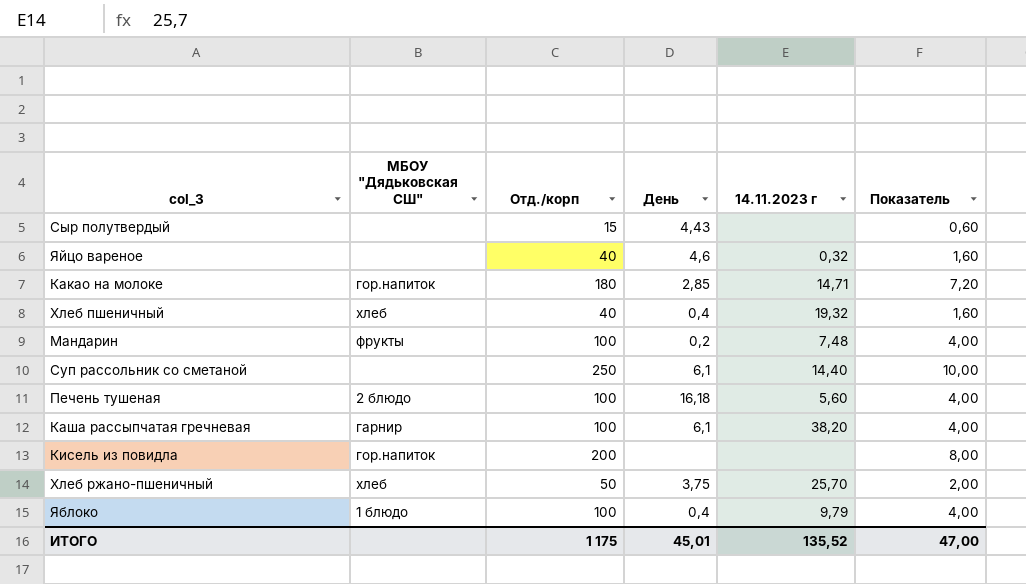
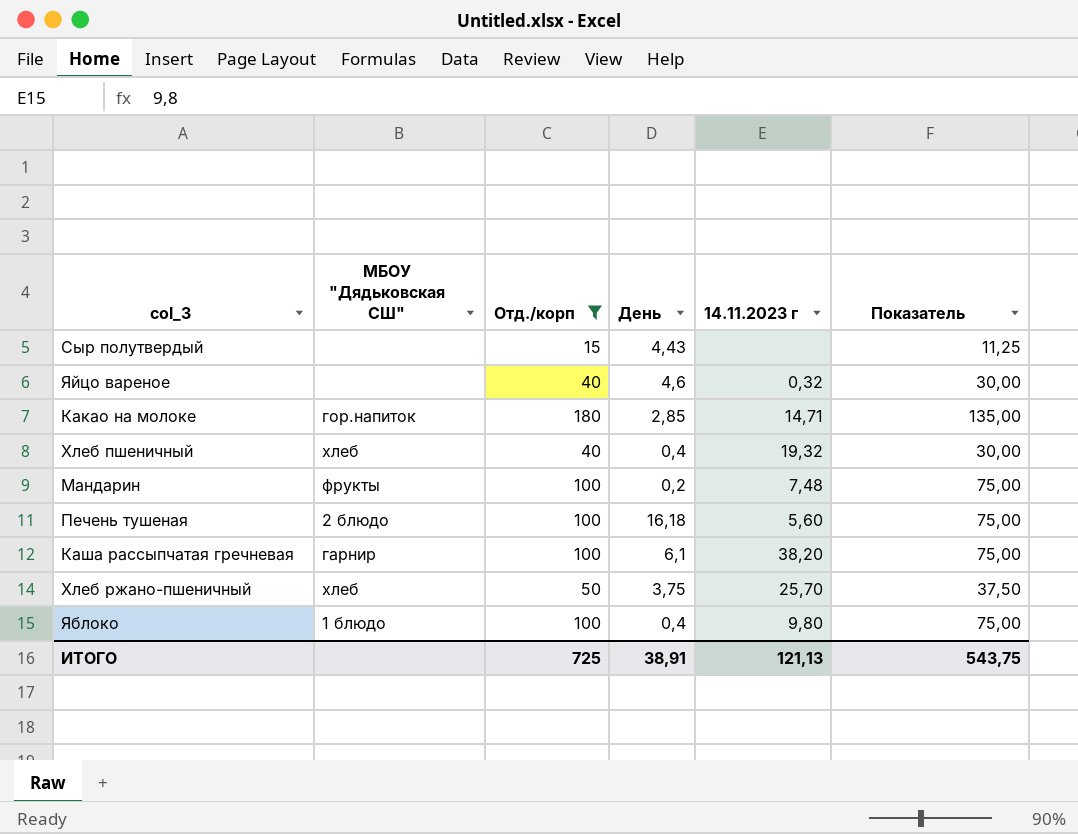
filter: none -> Отд./корп <= 180
column Показатель | formula: [Отд./корп] * 0,04 -> [Отд./корп] * 0,75
Яблоко | 14.11.2023 г: 9,79 -> 9,80
ИТОГО | Отд./корп: 1 175 -> 725
ИТОГО | День: 45,01 -> 38,91
ИТОГО | 14.11.2023 г: 135,52 -> 121,13
ИТОГО | Показатель: 47,00 -> 543,75

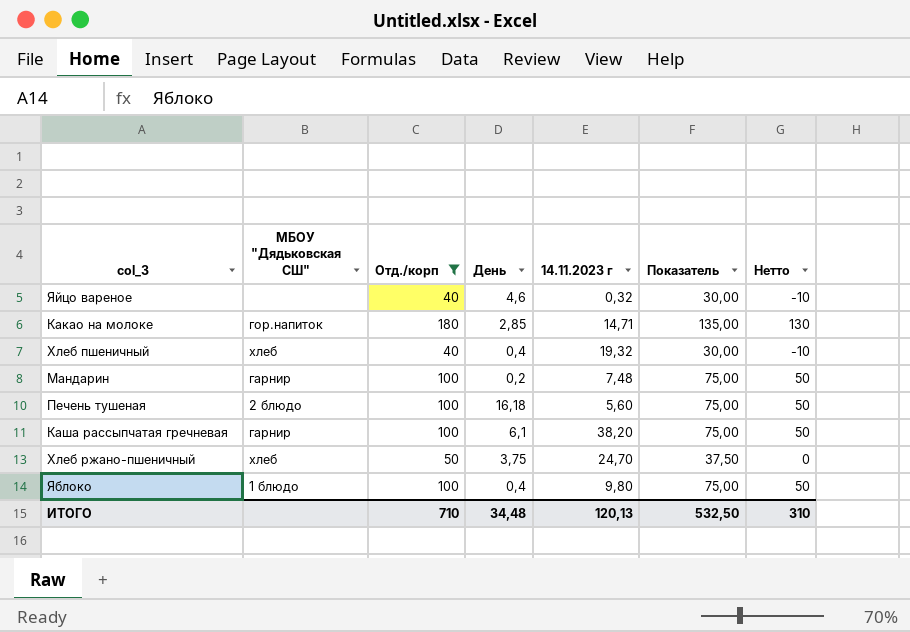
column Нетто | formula: none -> [Отд./корп] - 50
row Сыр полутвердый: none | 15 | 4,43 | none | 11,25 -> none
Мандарин | МБОУ "Дядьковская СШ": фрукты -> гарнир
Хлеб ржано-пшеничный | 14.11.2023 г: 25,70 -> 24,70
ИТОГО | Отд./корп: 725 -> 710
ИТОГО | День: 38,91 -> 34,48
ИТОГО | 14.11.2023 г: 121,13 -> 120,13
ИТОГО | Показатель: 543,75 -> 532,50

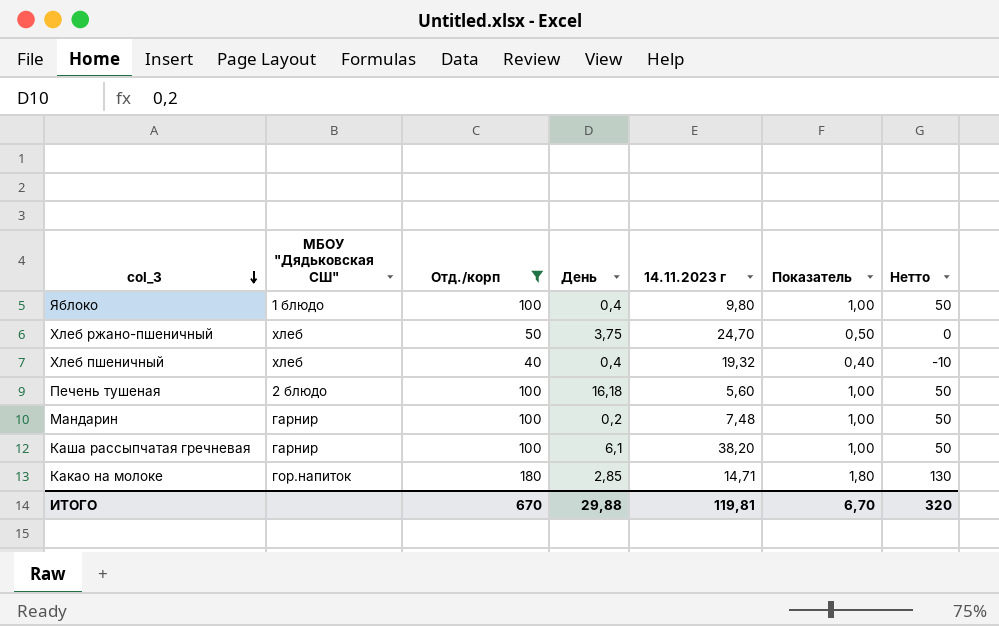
row order: none -> col_3 descending
column Показатель | formula: [Отд./корп] * 0,75 -> [Отд./корп] * 0,01
row Яйцо вареное: none | 40 | 4,6 | 0,32 | 30,00 | -10 -> none
ИТОГО | Отд./корп: 710 -> 670
ИТОГО | День: 34,48 -> 29,88
ИТОГО | 14.11.2023 г: 120,13 -> 119,81
ИТОГО | Показатель: 532,50 -> 6,70
ИТОГО | Нетто: 310 -> 320

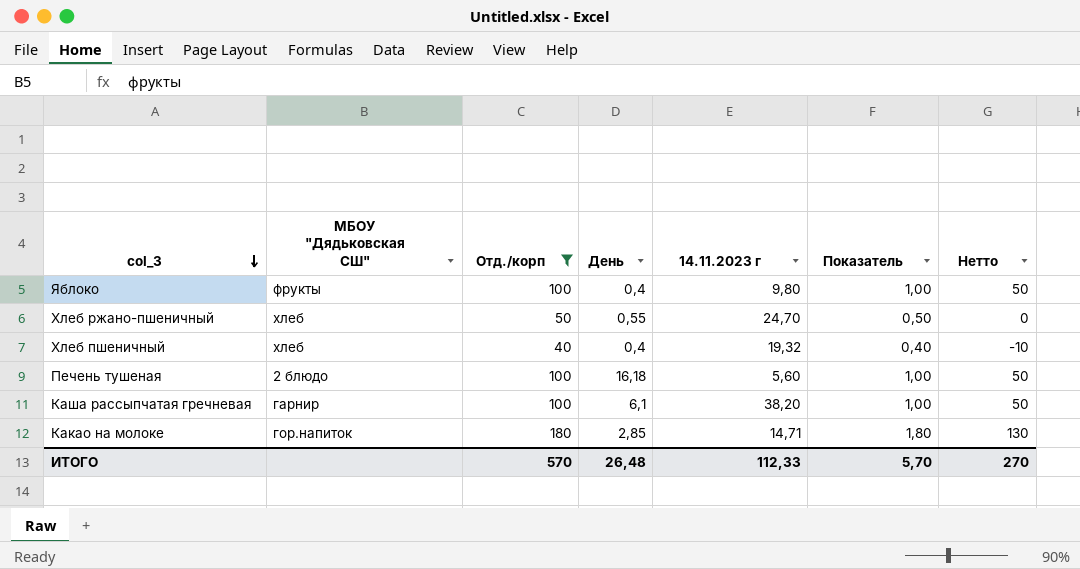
row Мандарин: гарнир | 100 | 0,2 | 7,48 | 1,00 | 50 -> none
Яблоко | МБОУ "Дядьковская СШ": 1 блюдо -> фрукты
Хлеб ржано-пшеничный | День: 3,75 -> 0,55
ИТОГО | Отд./корп: 670 -> 570
ИТОГО | День: 29,88 -> 26,48
ИТОГО | 14.11.2023 г: 119,81 -> 112,33
ИТОГО | Показатель: 6,70 -> 5,70
ИТОГО | Нетто: 320 -> 270

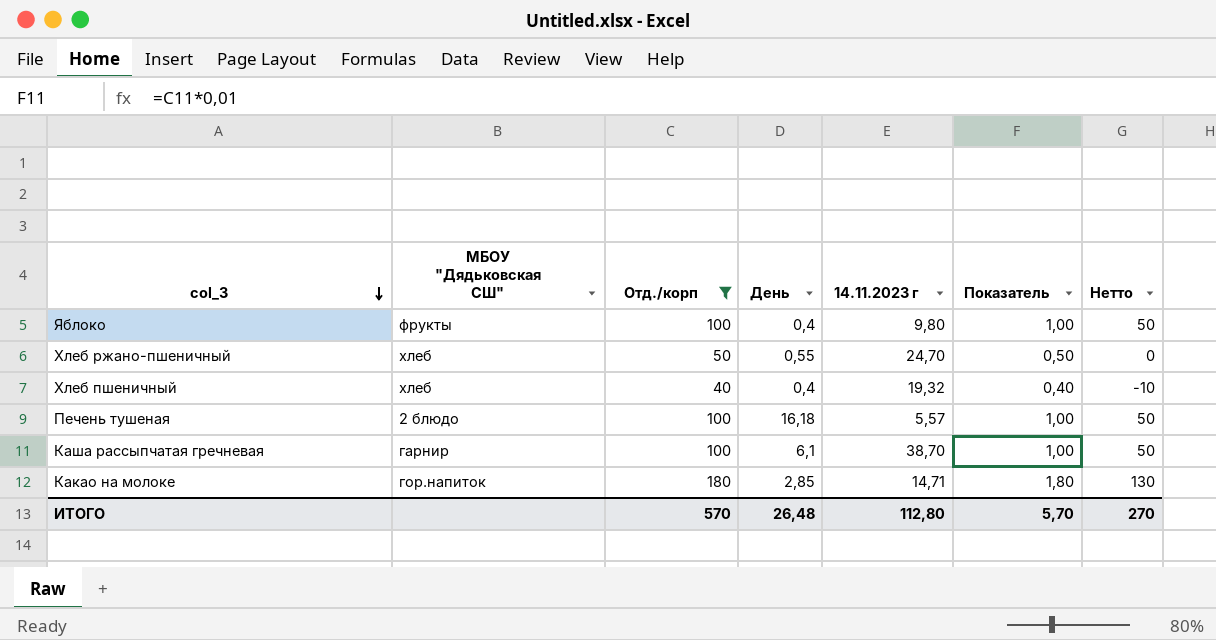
Печень тушеная | 14.11.2023 г: 5,60 -> 5,57
Каша рассыпчатая гречневая | 14.11.2023 г: 38,20 -> 38,70
ИТОГО | 14.11.2023 г: 112,33 -> 112,80

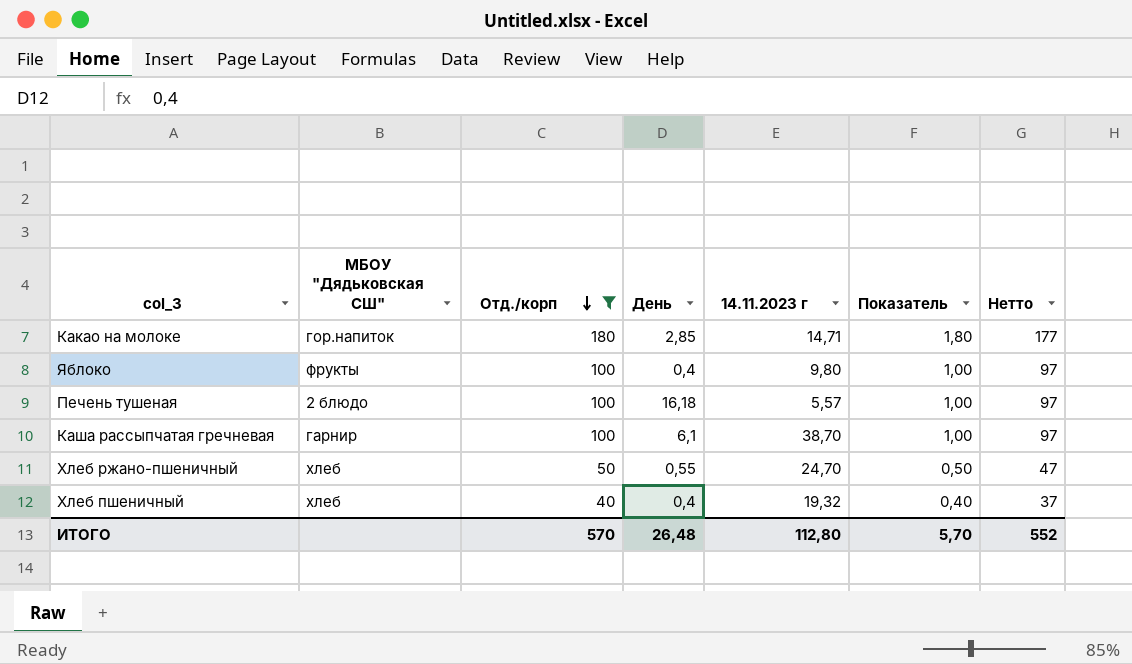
row order: col_3 descending -> Отд./корп descending
column Нетто | formula: [Отд./корп] - 50 -> [Отд./корп] - 3
ИТОГО | Нетто: 270 -> 552

